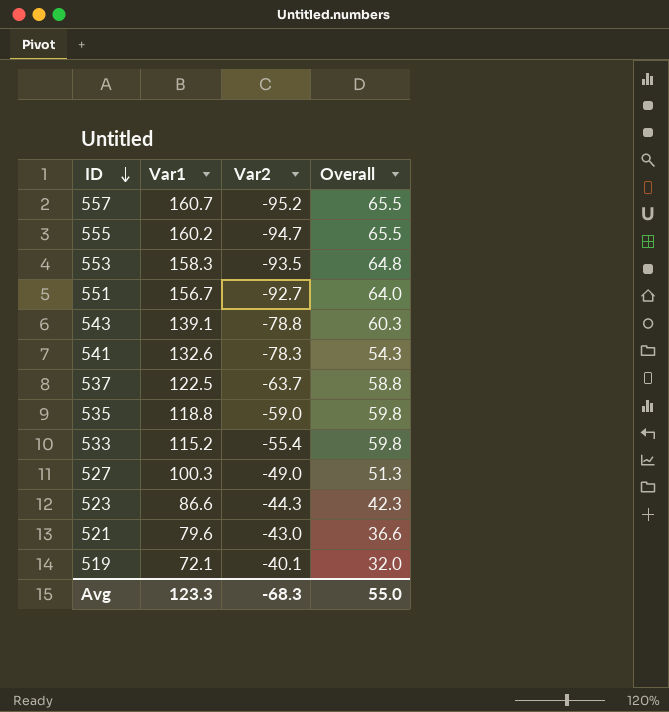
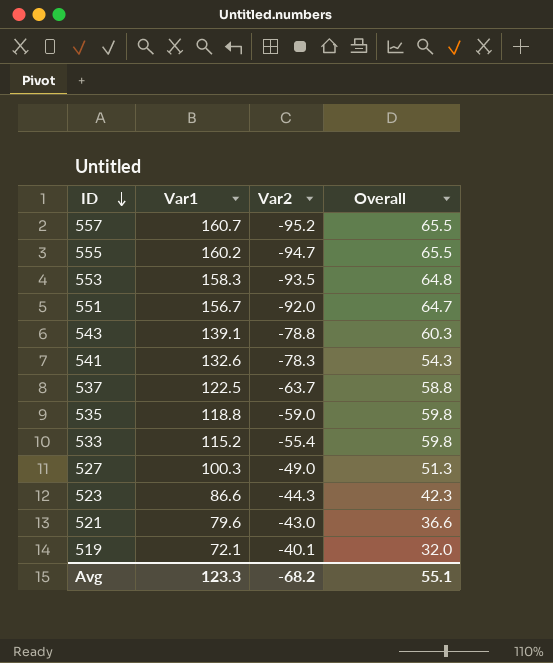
551 | Var2: -92.7 -> -92.0
551 | Overall: 64.0 -> 64.7
Avg | Var2: -68.3 -> -68.2
Avg | Overall: 55.0 -> 55.1

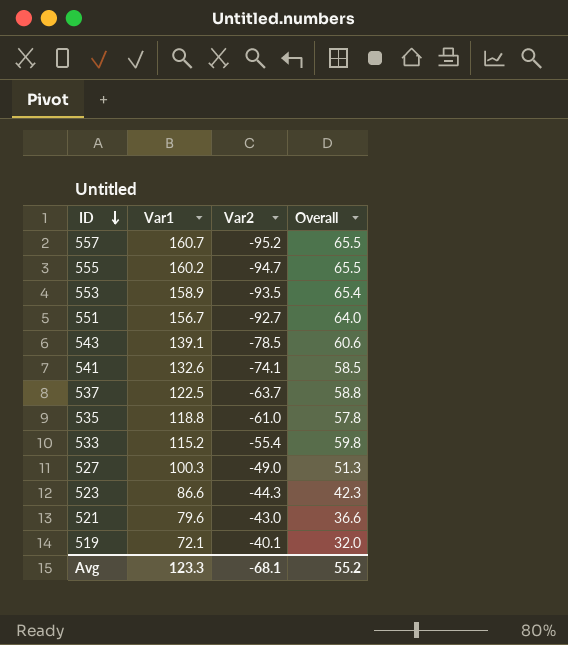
553 | Var1: 158.3 -> 158.9
553 | Overall: 64.8 -> 65.4
551 | Var2: -92.0 -> -92.7
551 | Overall: 64.7 -> 64.0
543 | Var2: -78.8 -> -78.5
543 | Overall: 60.3 -> 60.6
541 | Var2: -78.3 -> -74.1
541 | Overall: 54.3 -> 58.5
535 | Var2: -59.0 -> -61.0
535 | Overall: 59.8 -> 57.8
Avg | Var2: -68.2 -> -68.1
Avg | Overall: 55.1 -> 55.2

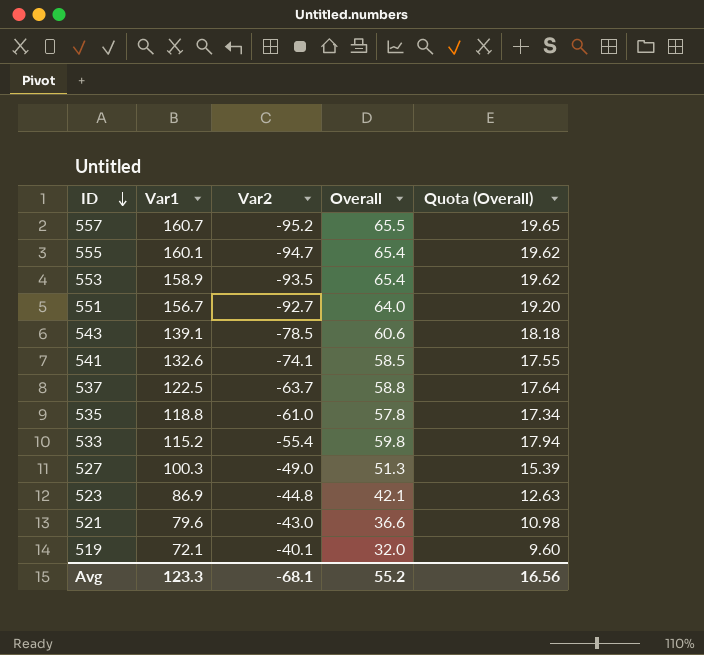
column Quota (Overall) | formula: none -> [Overall] * 0.3
555 | Var1: 160.2 -> 160.1
555 | Overall: 65.5 -> 65.4
523 | Var1: 86.6 -> 86.9
523 | Var2: -44.3 -> -44.8
523 | Overall: 42.3 -> 42.1

